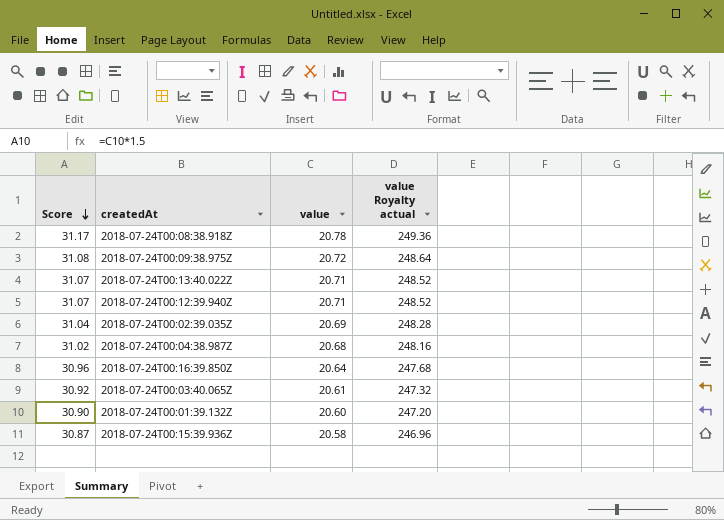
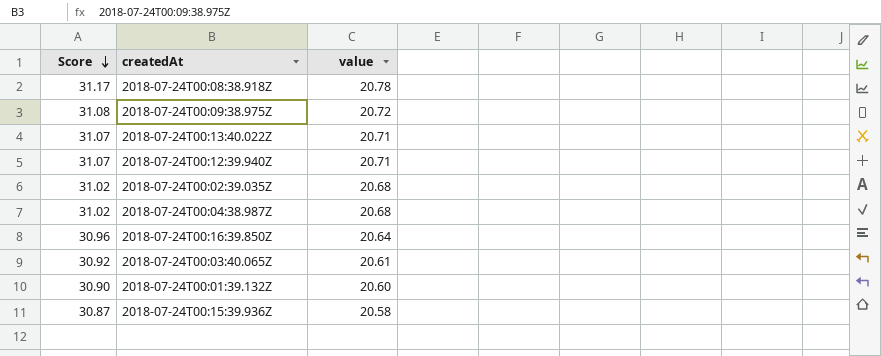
column value Royalty actual | formula: [value] * 12 -> none
2018-07-24T00:02:39.035Z | Score: 31.04 -> 31.02
2018-07-24T00:02:39.035Z | value: 20.69 -> 20.68

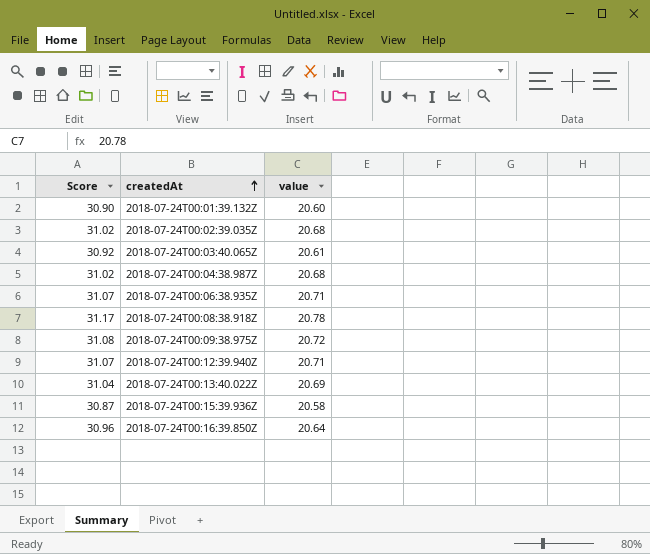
row order: Score descending -> createdAt ascending
row 2018-07-24T00:06:38.935Z: none -> 31.07 | 20.71
2018-07-24T00:13:40.022Z | Score: 31.07 -> 31.04
2018-07-24T00:13:40.022Z | value: 20.71 -> 20.69

